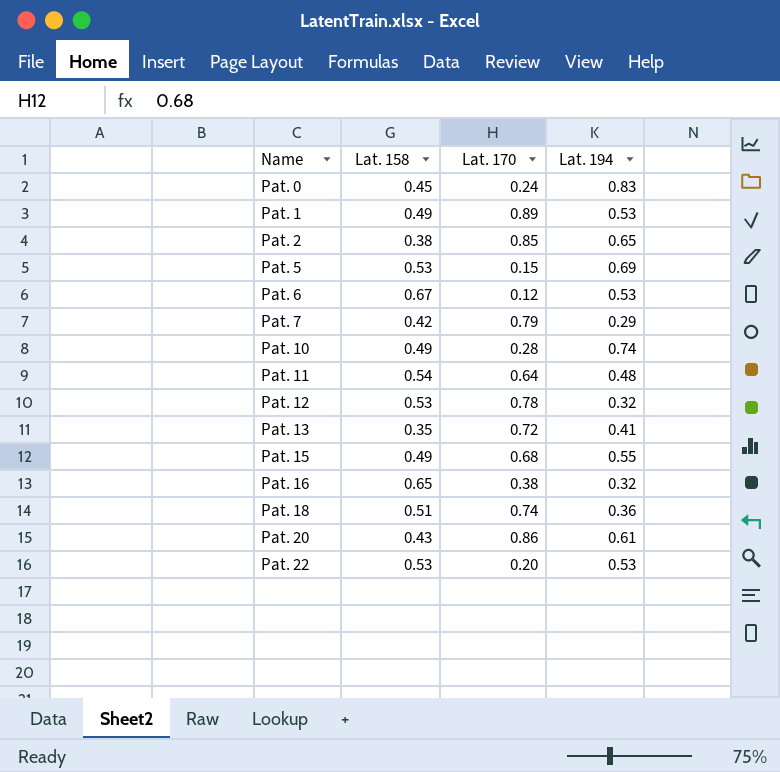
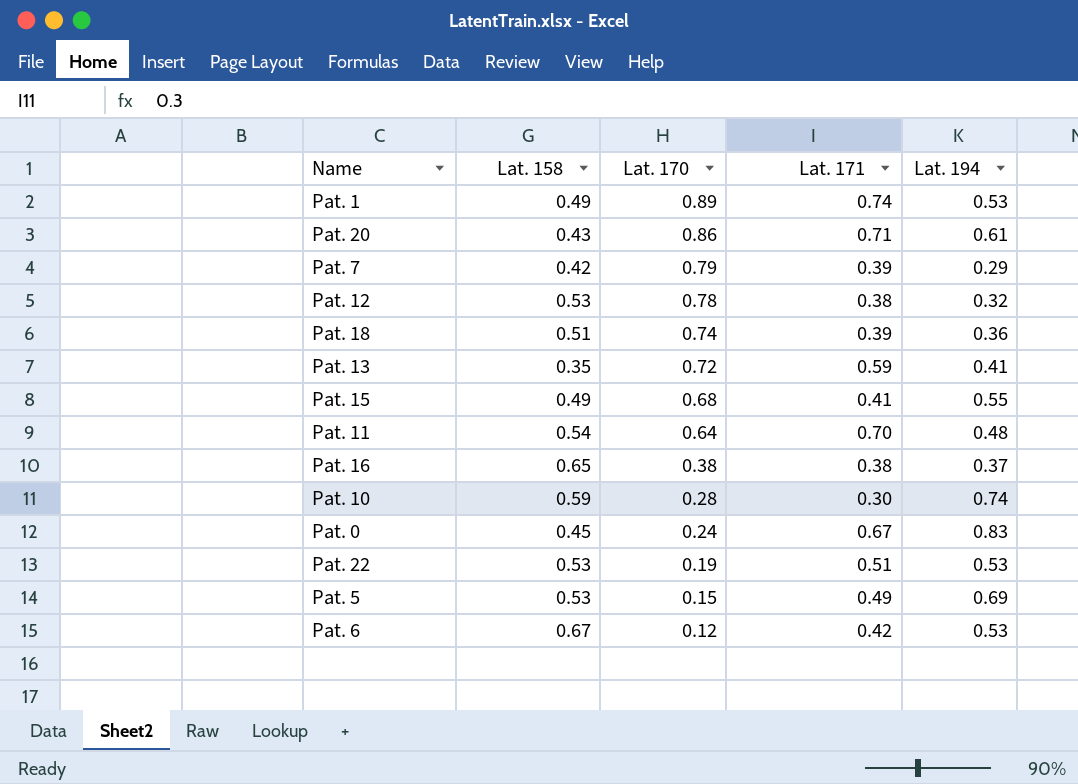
row order: Name ascending -> Lat. 170 descending
column Lat. 171 | position: none -> 4
row Pat. 2: 0.38 | 0.85 | 0.65 -> none
Pat. 16 | Lat. 194: 0.32 -> 0.37
Pat. 10 | Lat. 158: 0.49 -> 0.59
Pat. 22 | Lat. 170: 0.20 -> 0.19

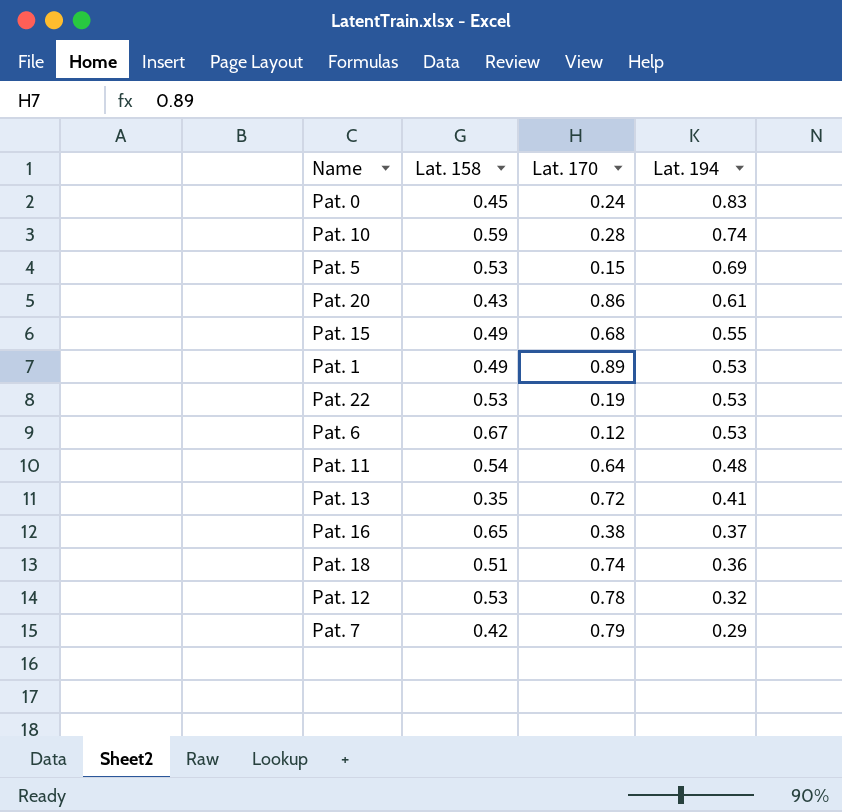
row order: Lat. 170 descending -> Lat. 194 descending
column Lat. 171 | position: 4 -> none

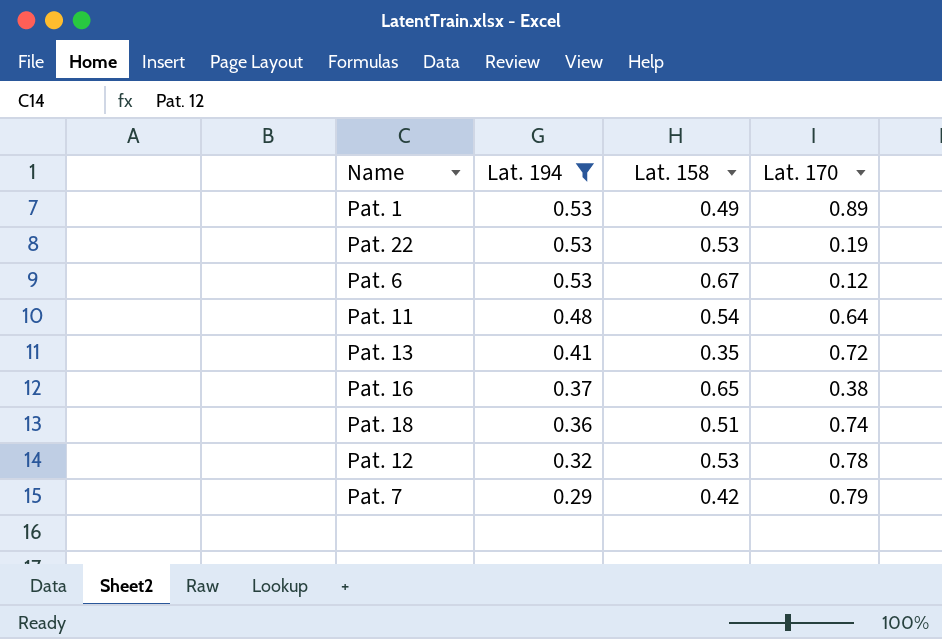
filter: none -> Lat. 194 <= 0.53
column Lat. 194 | position: 4 -> 2

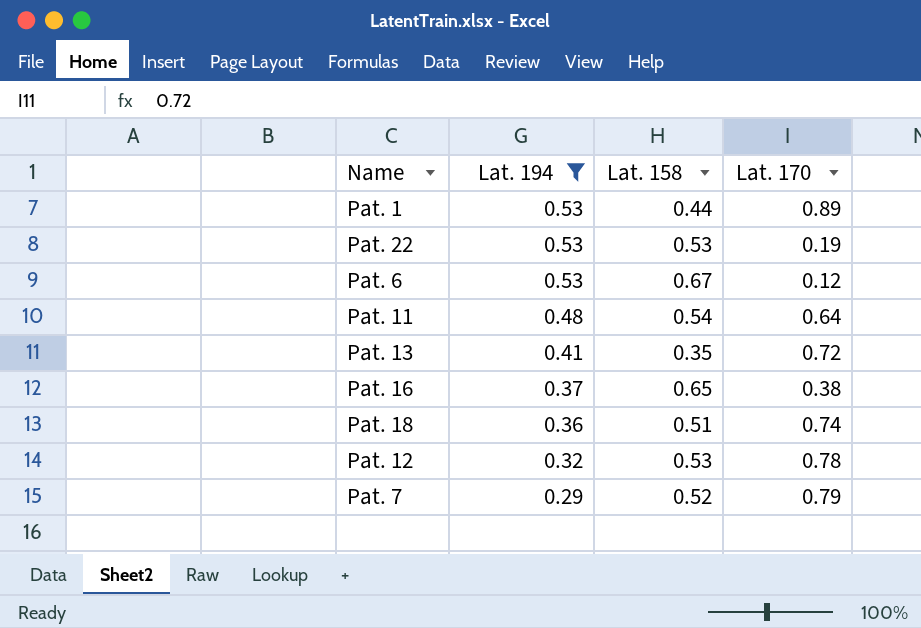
Pat. 1 | Lat. 158: 0.49 -> 0.44
Pat. 7 | Lat. 158: 0.42 -> 0.52

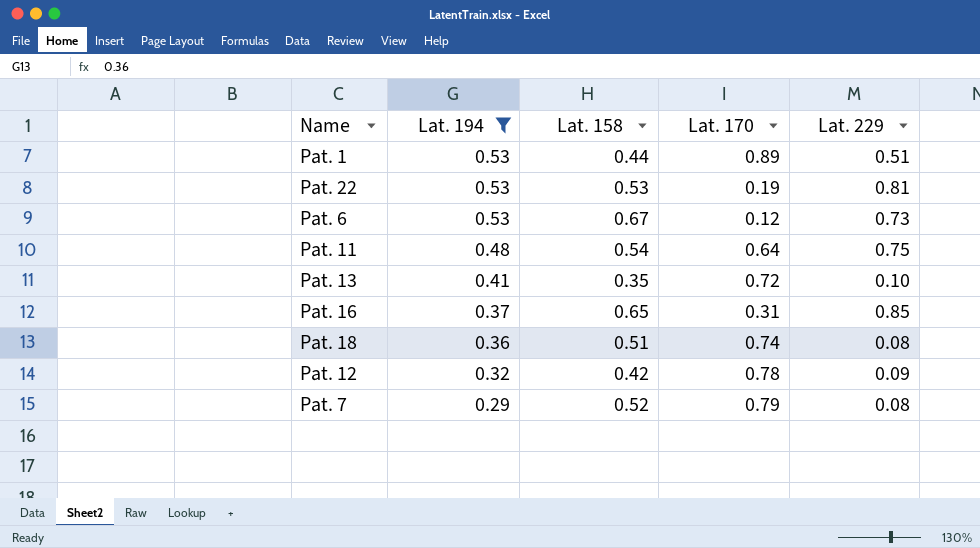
column Lat. 229 | position: none -> 5
Pat. 16 | Lat. 170: 0.38 -> 0.31
Pat. 12 | Lat. 158: 0.53 -> 0.42

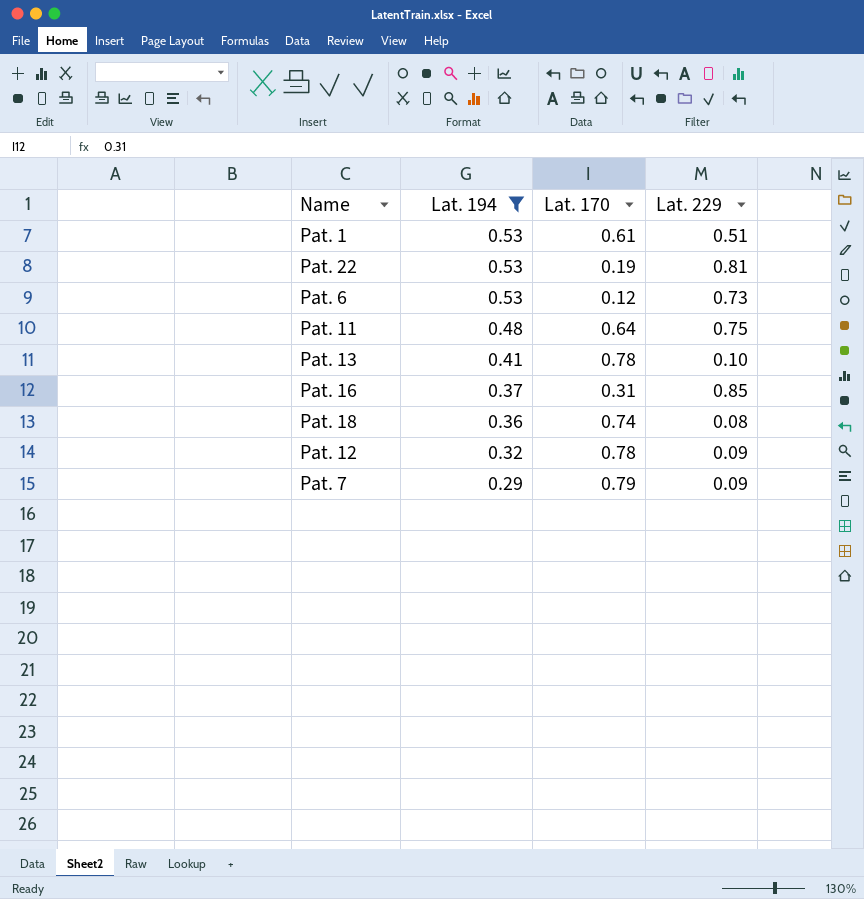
column Lat. 158 | position: 3 -> none
Pat. 1 | Lat. 170: 0.89 -> 0.61
Pat. 13 | Lat. 170: 0.72 -> 0.78
Pat. 7 | Lat. 229: 0.08 -> 0.09

